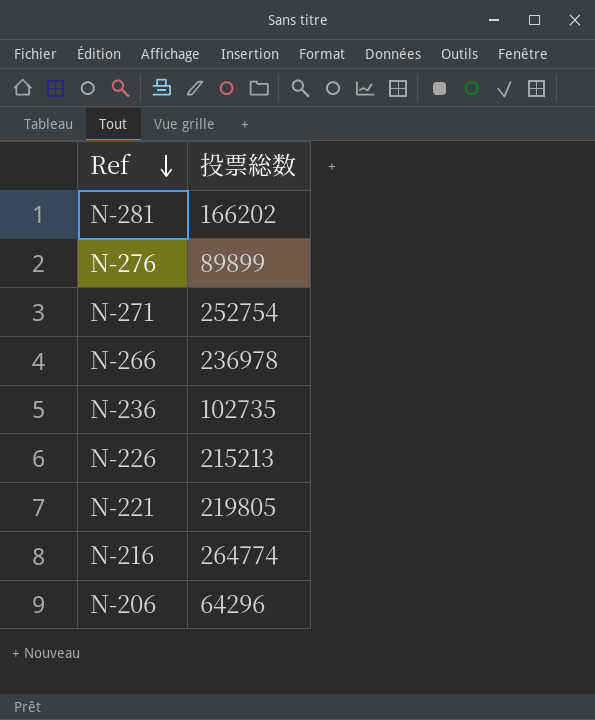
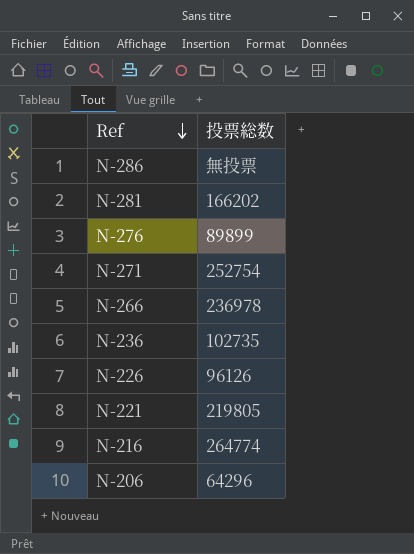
row N-286: none -> 無投票
N-226 | 投票総数: 215213 -> 96126

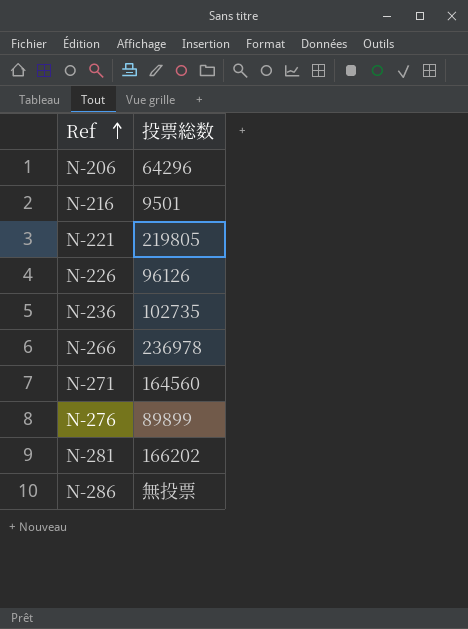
row order: Ref descending -> Ref ascending
N-216 | 投票総数: 264774 -> 9501
N-271 | 投票総数: 252754 -> 164560

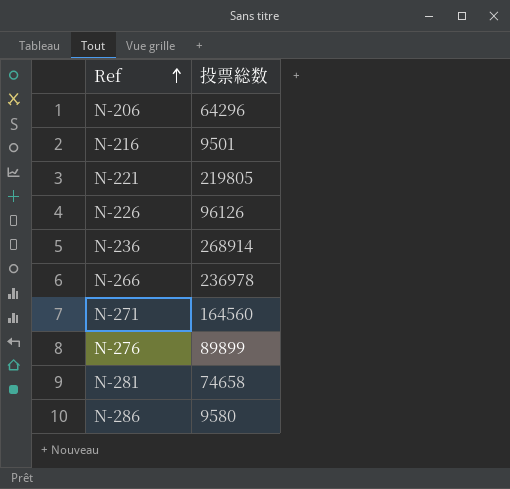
N-236 | 投票総数: 102735 -> 268914
N-281 | 投票総数: 166202 -> 74658
N-286 | 投票総数: 無投票 -> 9580

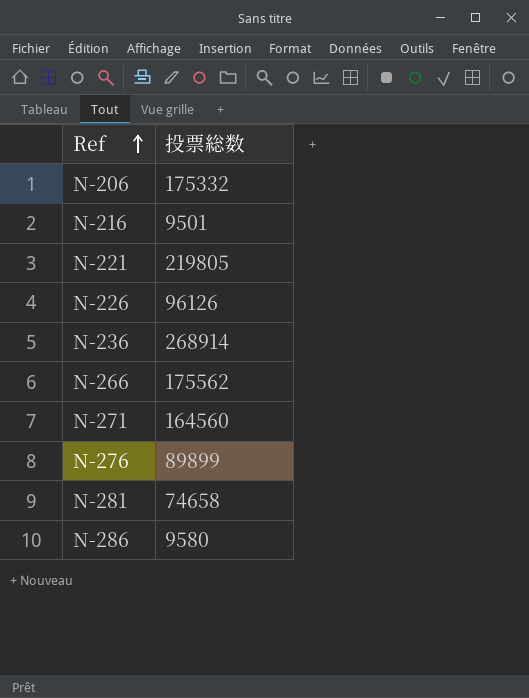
N-206 | 投票総数: 64296 -> 175332
N-266 | 投票総数: 236978 -> 175562

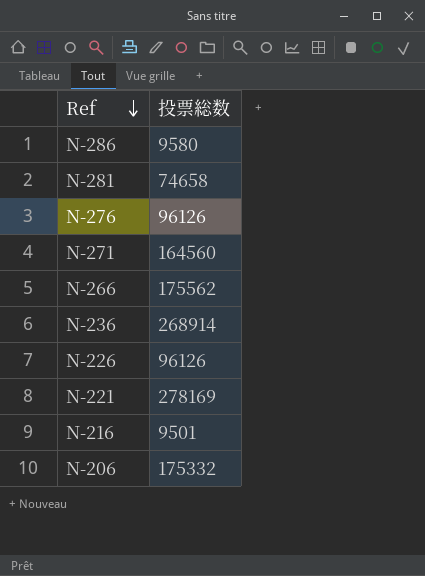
row order: Ref ascending -> Ref descending
N-276 | 投票総数: 89899 -> 96126
N-221 | 投票総数: 219805 -> 278169

